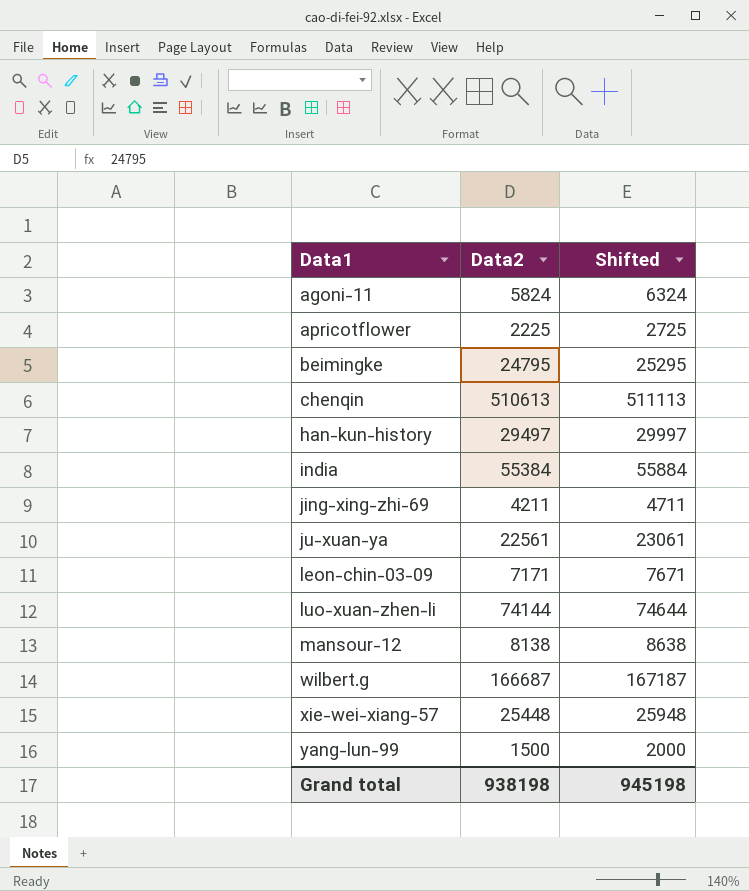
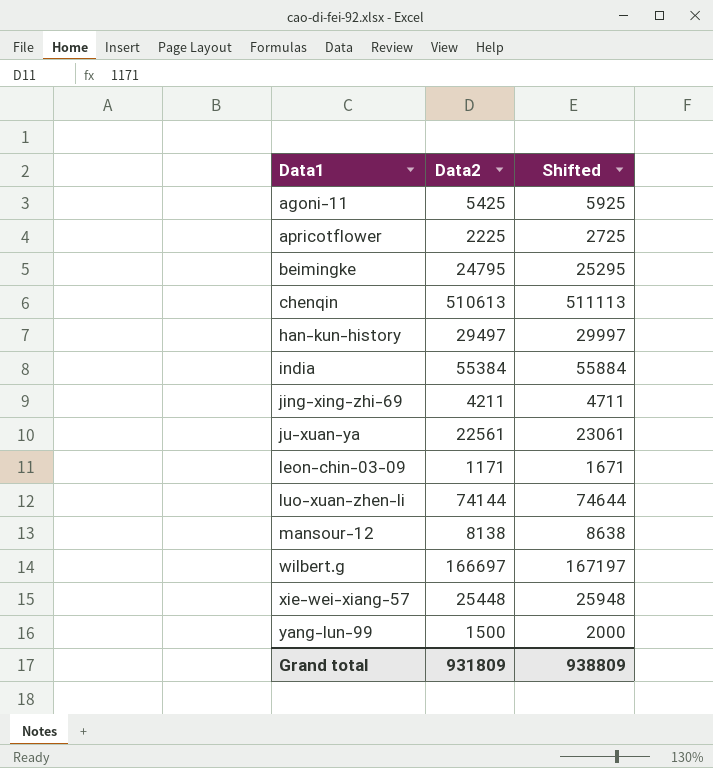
agoni-11 | Data2: 5824 -> 5425
agoni-11 | Shifted: 6324 -> 5925
leon-chin-03-09 | Data2: 7171 -> 1171
leon-chin-03-09 | Shifted: 7671 -> 1671
wilbert.g | Data2: 166687 -> 166697
wilbert.g | Shifted: 167187 -> 167197
Grand total | Data2: 938198 -> 931809
Grand total | Shifted: 945198 -> 938809

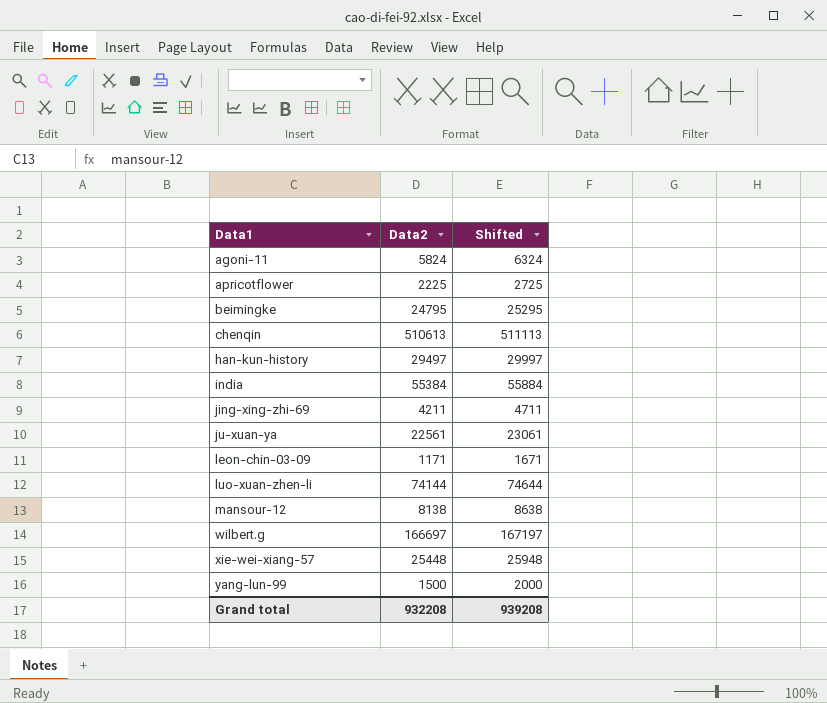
agoni-11 | Data2: 5425 -> 5824
agoni-11 | Shifted: 5925 -> 6324
Grand total | Data2: 931809 -> 932208
Grand total | Shifted: 938809 -> 939208

